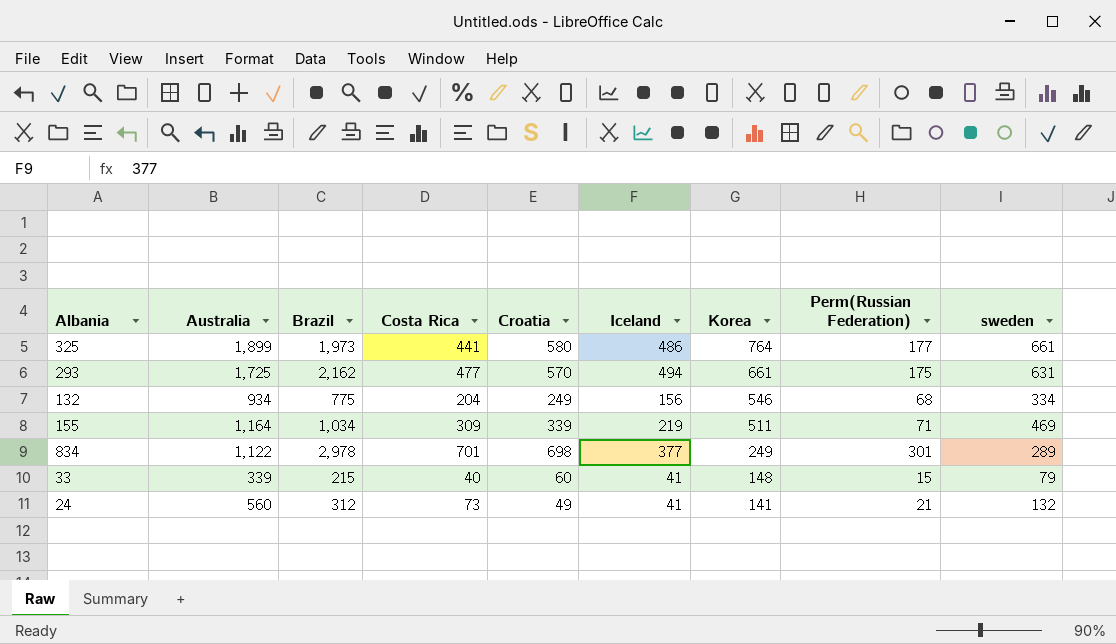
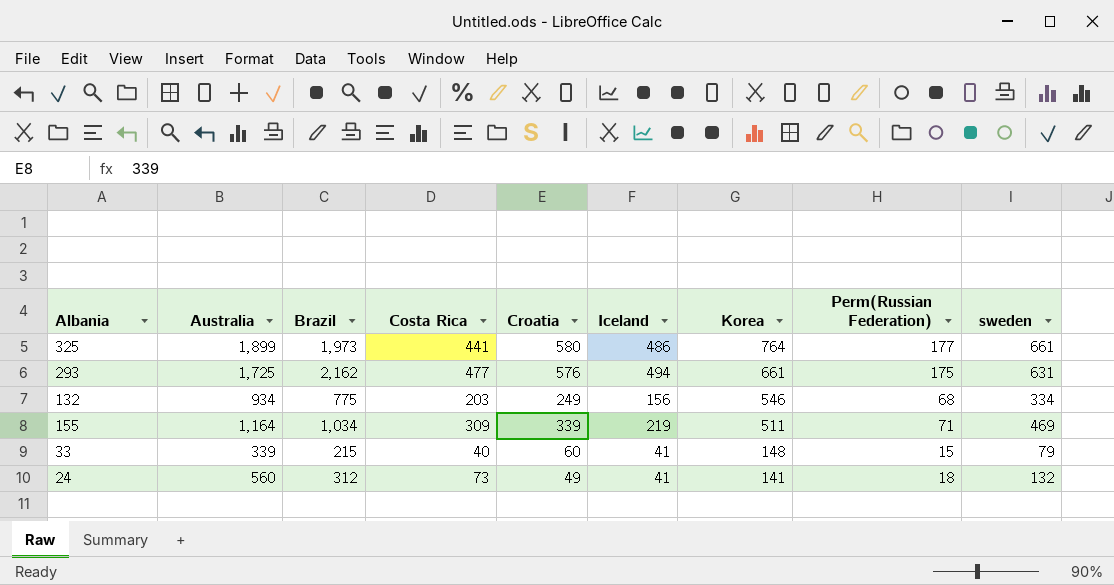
row 834: 1,122 | 2,978 | 701 | 698 | 377 | 249 | 301 | 289 -> none
293 | Croatia: 570 -> 576
132 | Costa Rica: 204 -> 203
24 | Perm(Russian Federation): 21 -> 18

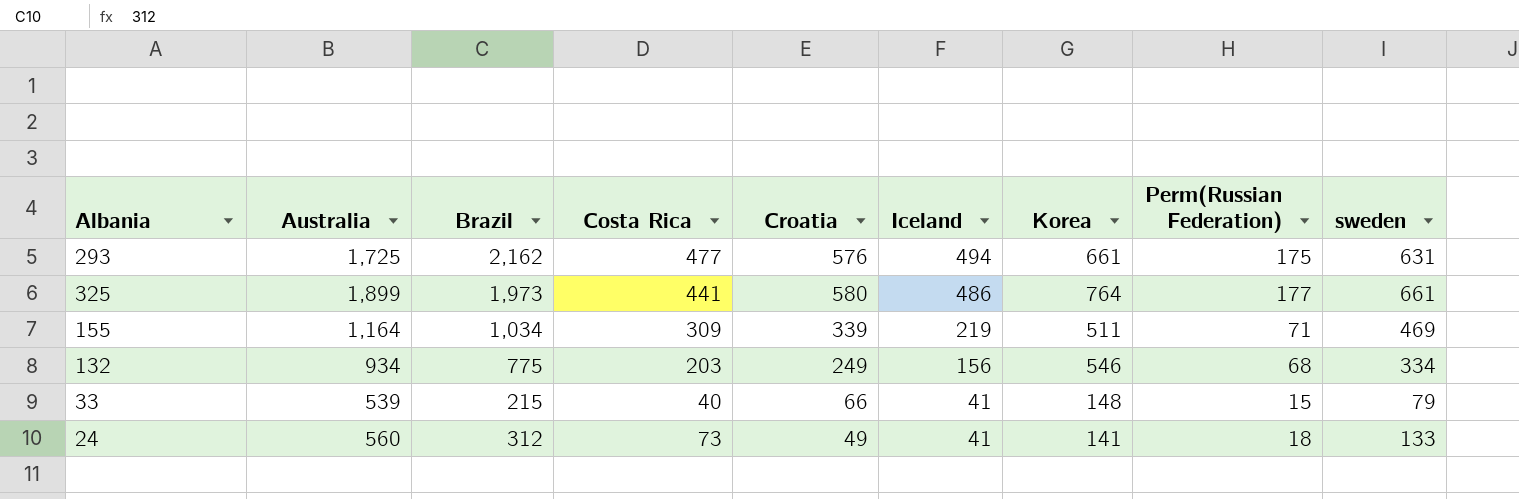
row order: Korea descending -> Iceland descending
33 | Australia: 339 -> 539
33 | Croatia: 60 -> 66
24 | sweden: 132 -> 133

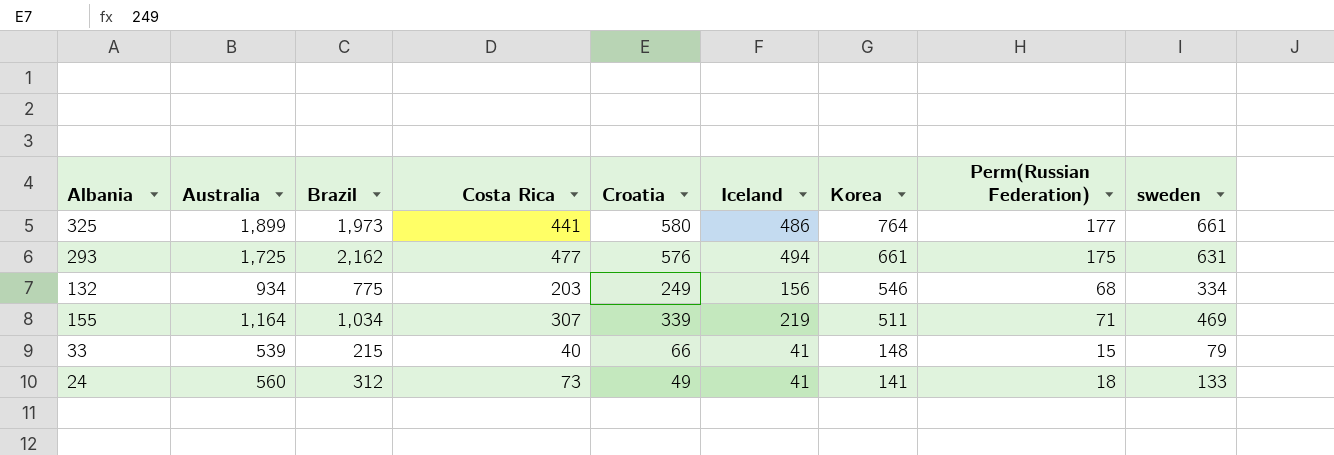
row order: Iceland descending -> Korea descending
155 | Costa Rica: 309 -> 307

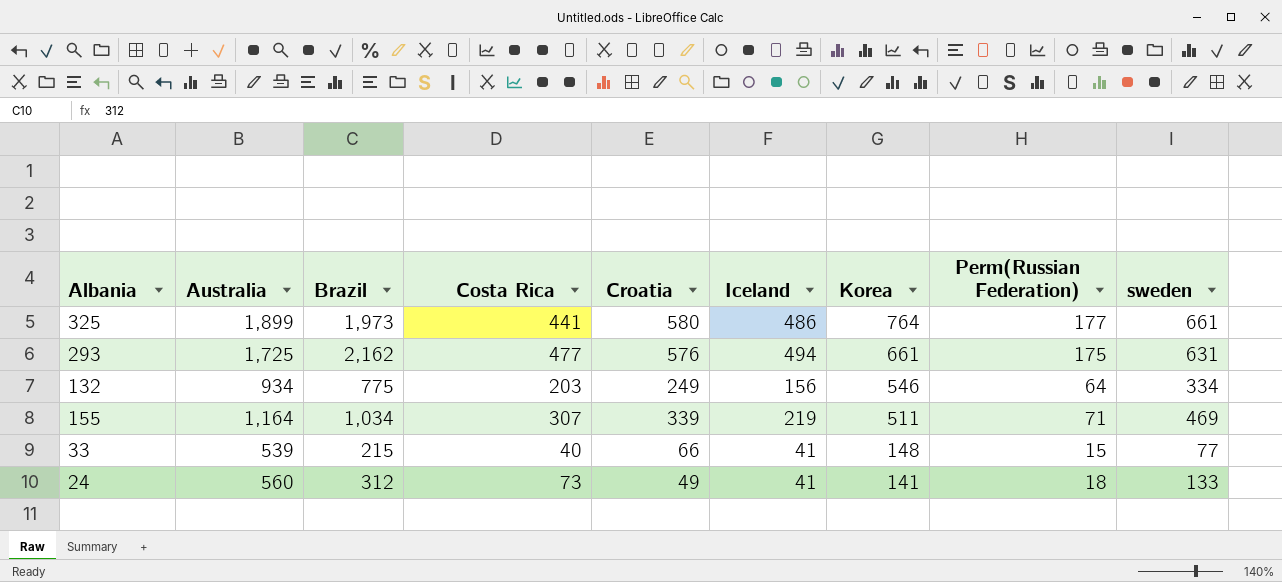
132 | Perm(Russian Federation): 68 -> 64
33 | sweden: 79 -> 77

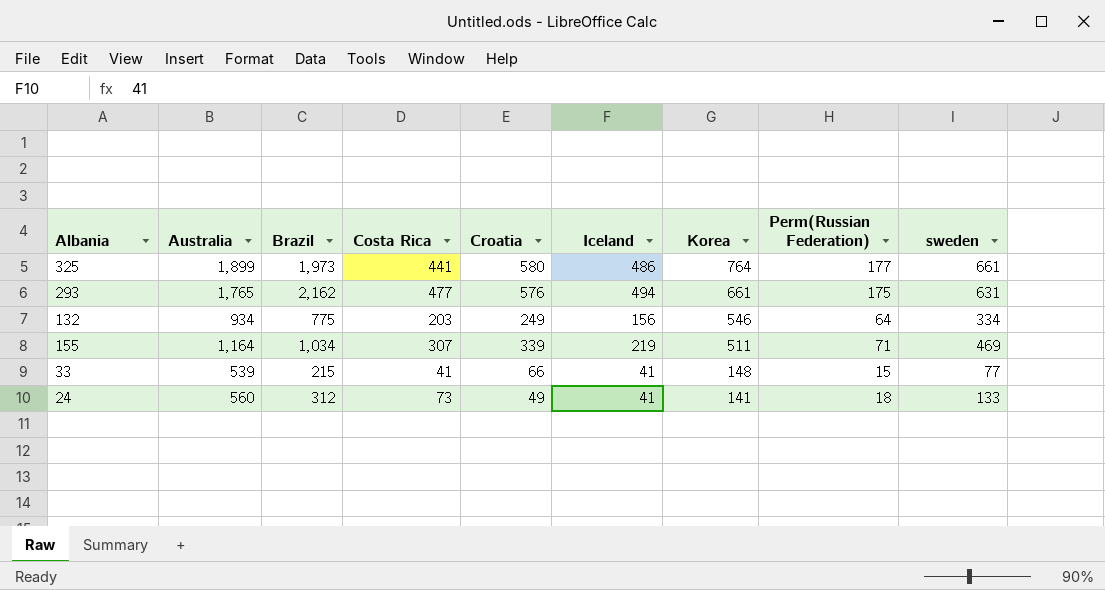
293 | Australia: 1,725 -> 1,765
33 | Costa Rica: 40 -> 41

